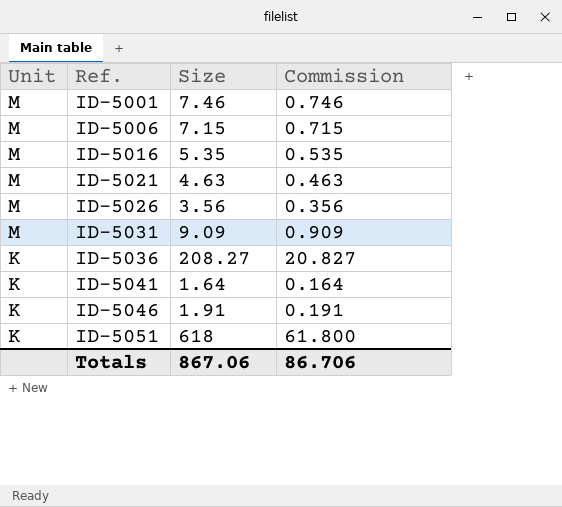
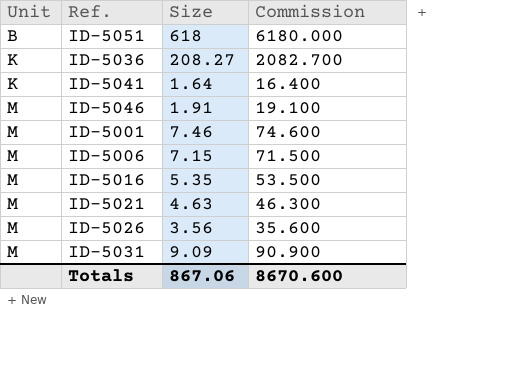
row order: Unit descending -> Unit ascending
column Commission | formula: [Size] * 0.1 -> [Size] * 10
ID-5051 | Unit: K -> B
ID-5046 | Unit: K -> M
Totals | Commission: 86.706 -> 8670.600

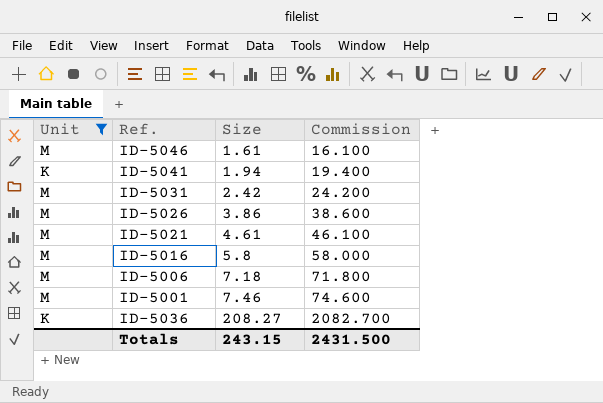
filter: none -> Unit != B
row order: Unit ascending -> Size ascending
ID-5046 | Size: 1.91 -> 1.61
ID-5046 | Commission: 19.100 -> 16.100
ID-5041 | Size: 1.64 -> 1.94
ID-5041 | Commission: 16.400 -> 19.400
ID-5031 | Size: 9.09 -> 2.42
ID-5031 | Commission: 90.900 -> 24.200
ID-5026 | Size: 3.56 -> 3.86
ID-5026 | Commission: 35.600 -> 38.600
ID-5021 | Size: 4.63 -> 4.61
ID-5021 | Commission: 46.300 -> 46.100
ID-5016 | Size: 5.35 -> 5.8
ID-5016 | Commission: 53.500 -> 58.000
ID-5006 | Size: 7.15 -> 7.18
ID-5006 | Commission: 71.500 -> 71.800
Totals | Size: 867.06 -> 243.15
Totals | Commission: 8670.600 -> 2431.500

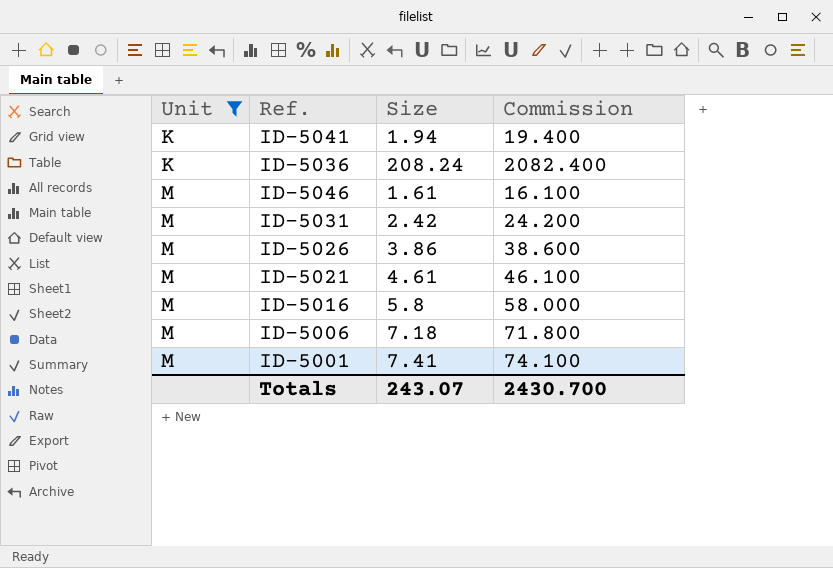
row order: Size ascending -> Unit ascending
ID-5036 | Size: 208.27 -> 208.24
ID-5036 | Commission: 2082.700 -> 2082.400
ID-5001 | Size: 7.46 -> 7.41
ID-5001 | Commission: 74.600 -> 74.100
Totals | Size: 243.15 -> 243.07
Totals | Commission: 2431.500 -> 2430.700

